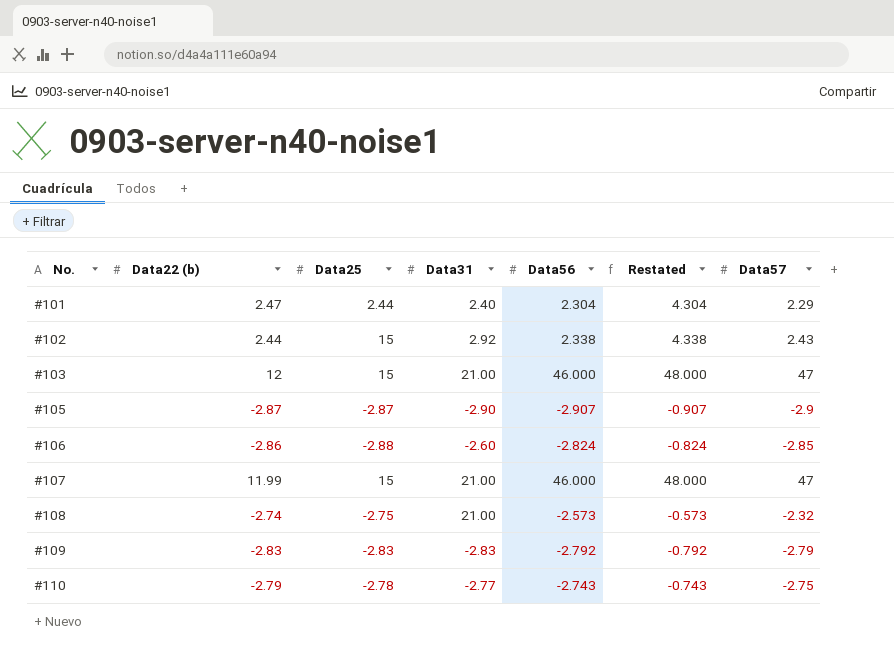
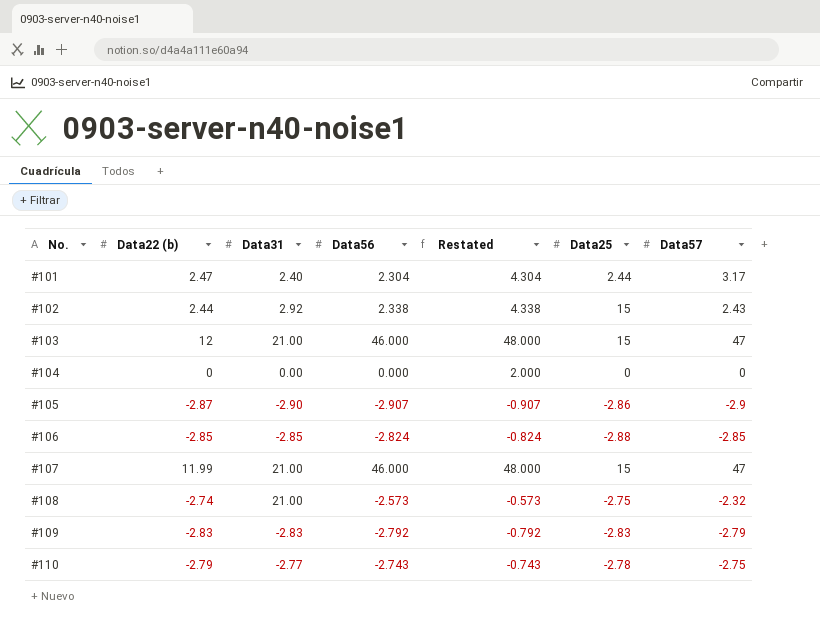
column Data25 | position: 3 -> 6
#101 | Data57: 2.29 -> 3.17
row #104: none -> 0 | 0.00 | 0.000 | 2.000 | 0 | 0
#105 | Data25: -2.87 -> -2.86
#106 | Data22 (b): -2.86 -> -2.85
#106 | Data31: -2.60 -> -2.85

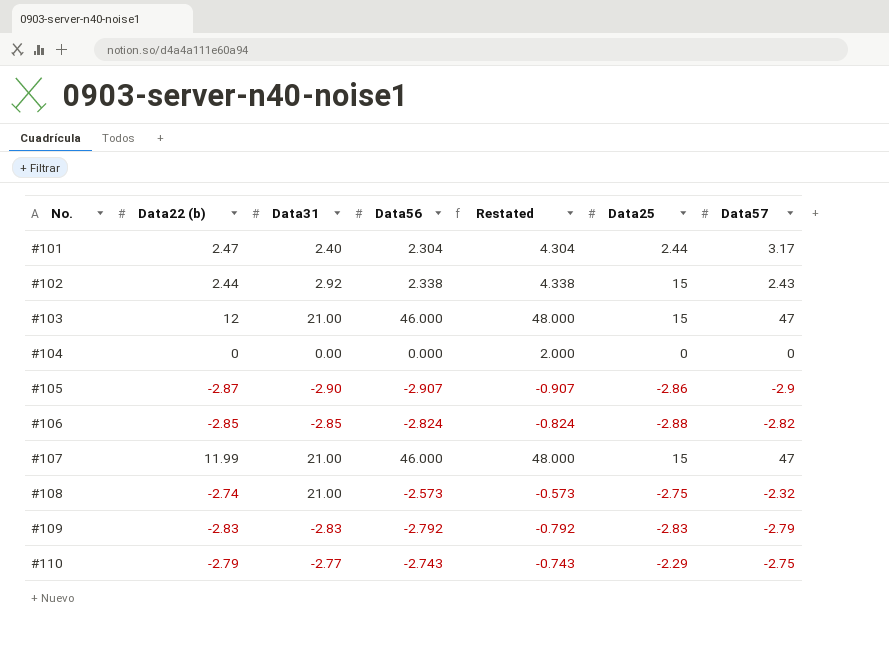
#106 | Data57: -2.85 -> -2.82
#110 | Data25: -2.78 -> -2.29

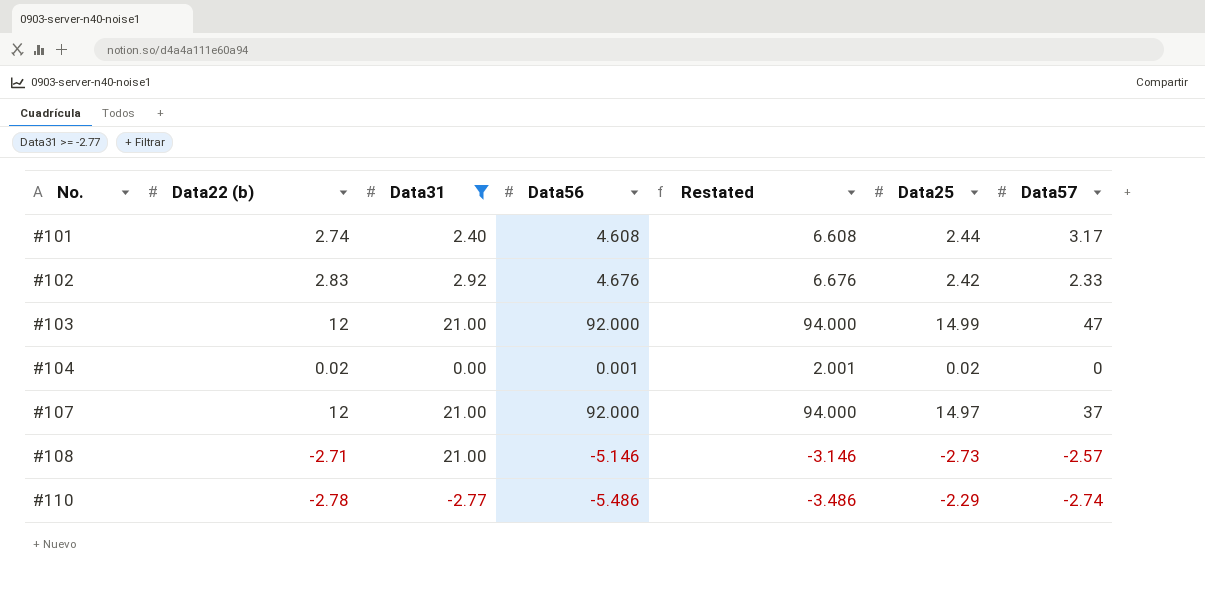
filter: none -> Data31 >= -2.77
#101 | Data22 (b): 2.47 -> 2.74
#101 | Data56: 2.304 -> 4.608
#101 | Restated: 4.304 -> 6.608
#102 | Data22 (b): 2.44 -> 2.83
#102 | Data56: 2.338 -> 4.676
#102 | Restated: 4.338 -> 6.676
#102 | Data25: 15 -> 2.42
#102 | Data57: 2.43 -> 2.33
#103 | Data56: 46.000 -> 92.000
#103 | Restated: 48.000 -> 94.000
#103 | Data25: 15 -> 14.99
#104 | Data22 (b): 0 -> 0.02
#104 | Data56: 0.000 -> 0.001
#104 | Restated: 2.000 -> 2.001
#104 | Data25: 0 -> 0.02
#107 | Data22 (b): 11.99 -> 12
#107 | Data56: 46.000 -> 92.000
#107 | Restated: 48.000 -> 94.000
#107 | Data25: 15 -> 14.97
#107 | Data57: 47 -> 37
#108 | Data22 (b): -2.74 -> -2.71
#108 | Data56: -2.573 -> -5.146
#108 | Restated: -0.573 -> -3.146
#108 | Data25: -2.75 -> -2.73
#108 | Data57: -2.32 -> -2.57
#110 | Data22 (b): -2.79 -> -2.78
#110 | Data56: -2.743 -> -5.486
#110 | Restated: -0.743 -> -3.486
#110 | Data57: -2.75 -> -2.74

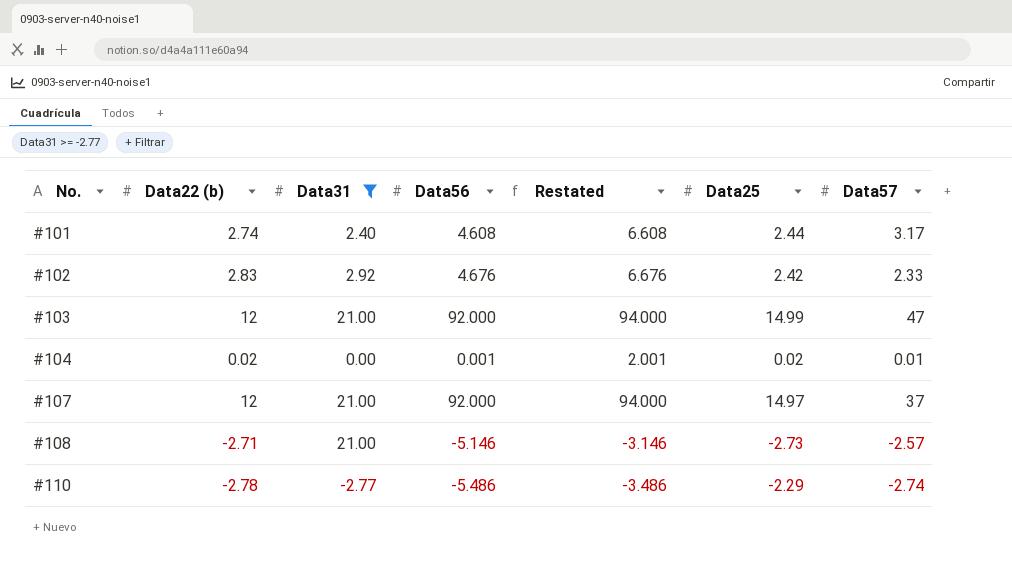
#104 | Data57: 0 -> 0.01

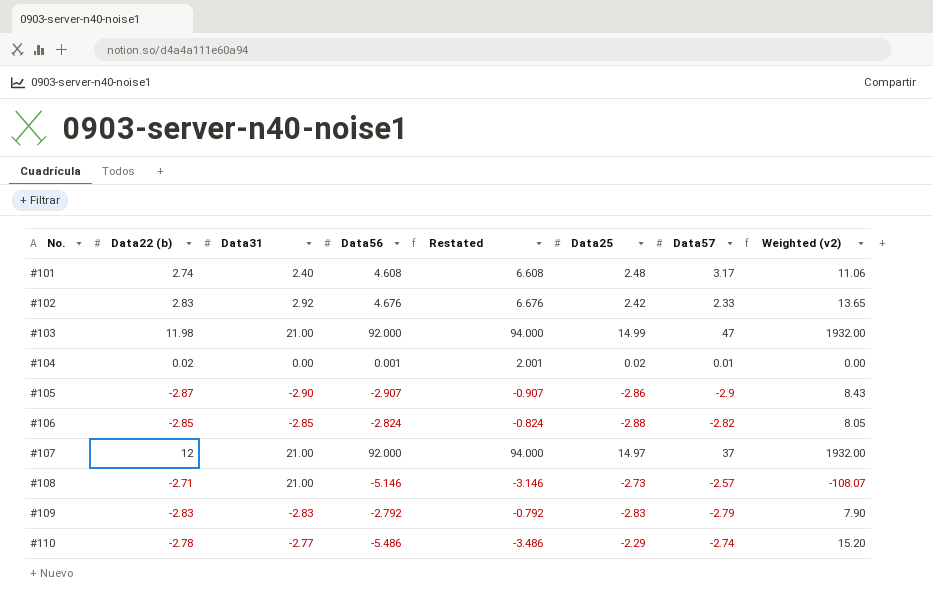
filter: Data31 >= -2.77 -> none
column Weighted (v2) | formula: none -> [Data31] * [Data56]
#101 | Data25: 2.44 -> 2.48
#103 | Data22 (b): 12 -> 11.98

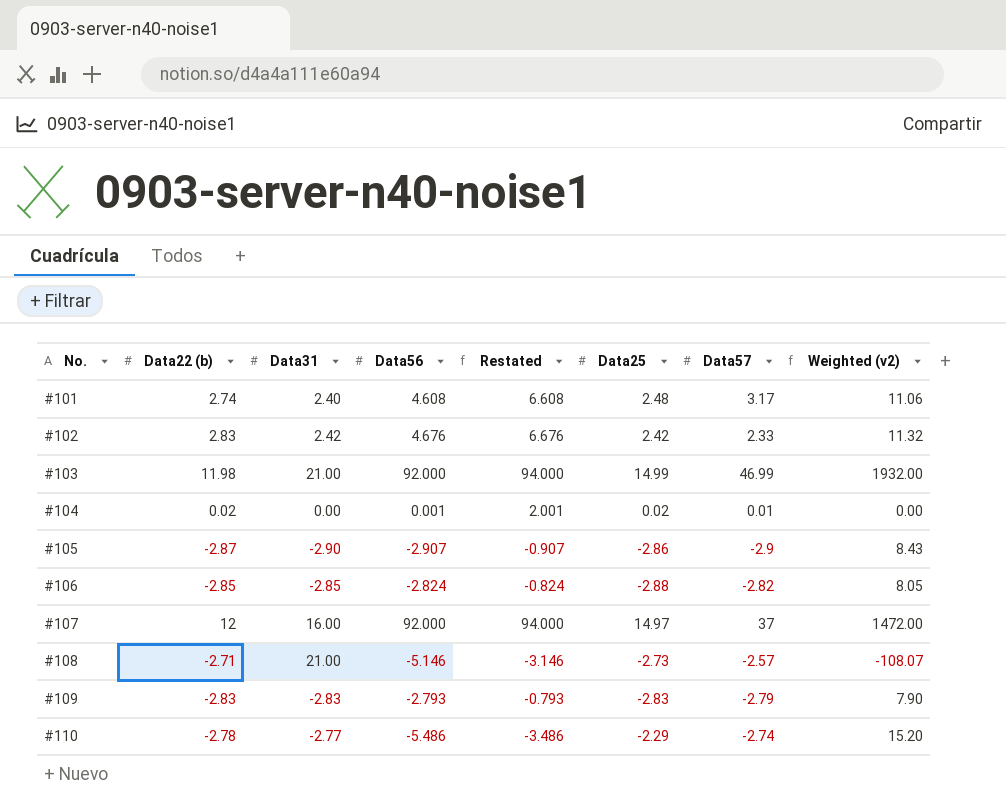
#102 | Data31: 2.92 -> 2.42
#102 | Weighted (v2): 13.65 -> 11.32
#103 | Data57: 47 -> 46.99
#107 | Data31: 21.00 -> 16.00
#107 | Weighted (v2): 1932.00 -> 1472.00
#109 | Data56: -2.792 -> -2.793
#109 | Restated: -0.792 -> -0.793

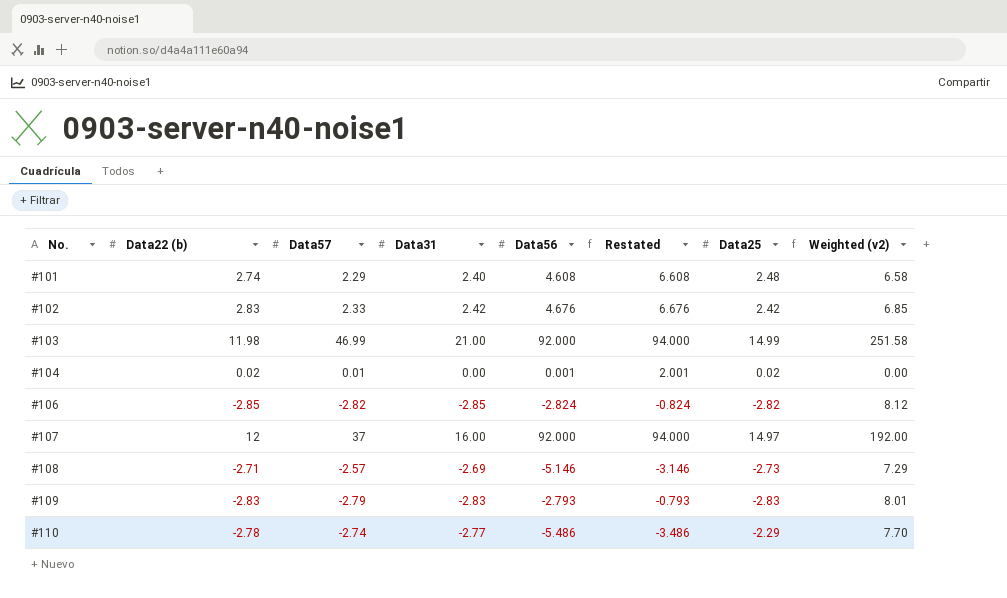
column Data57 | position: 7 -> 3
column Weighted (v2) | formula: [Data31] * [Data56] -> [Data22 (b)] * [Data31]
row #105: -2.87 | -2.90 | -2.907 | -0.907 | -2.86 | -2.9 | 8.43 -> none
#101 | Data57: 3.17 -> 2.29
#106 | Data25: -2.88 -> -2.82
#108 | Data31: 21.00 -> -2.69

